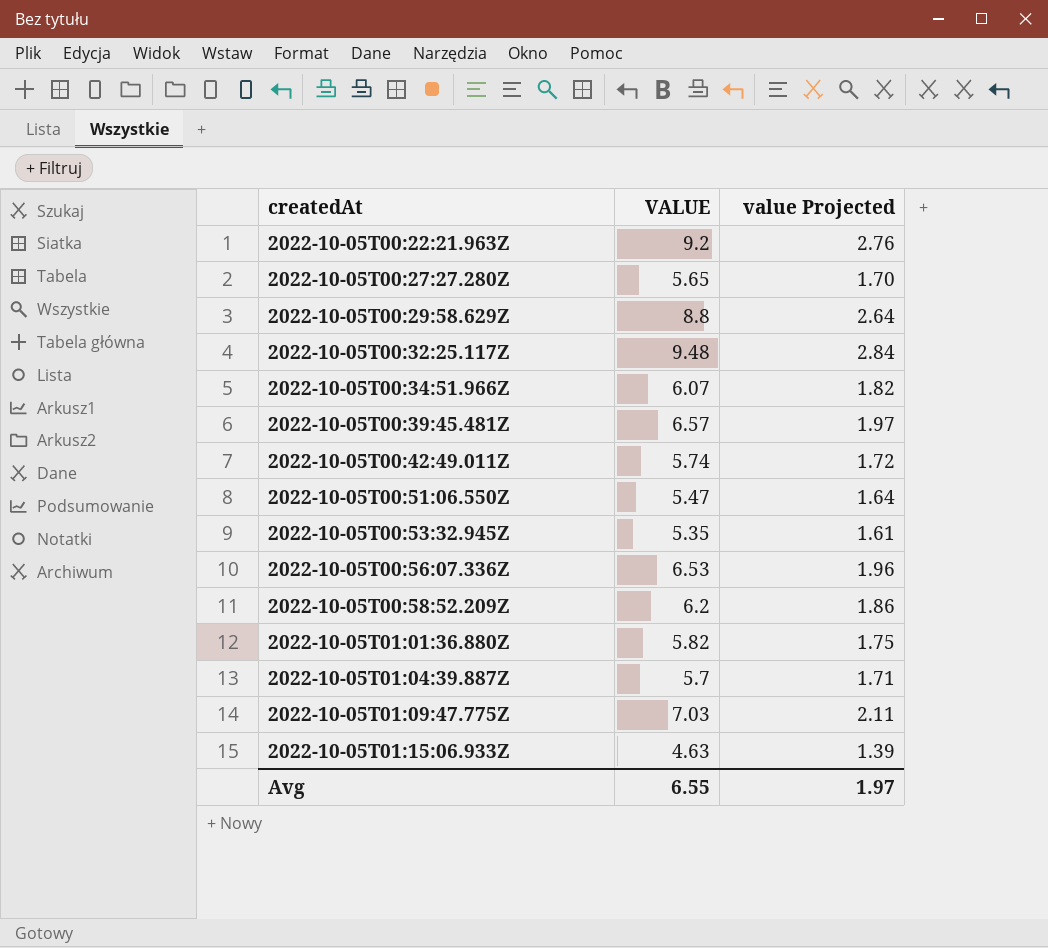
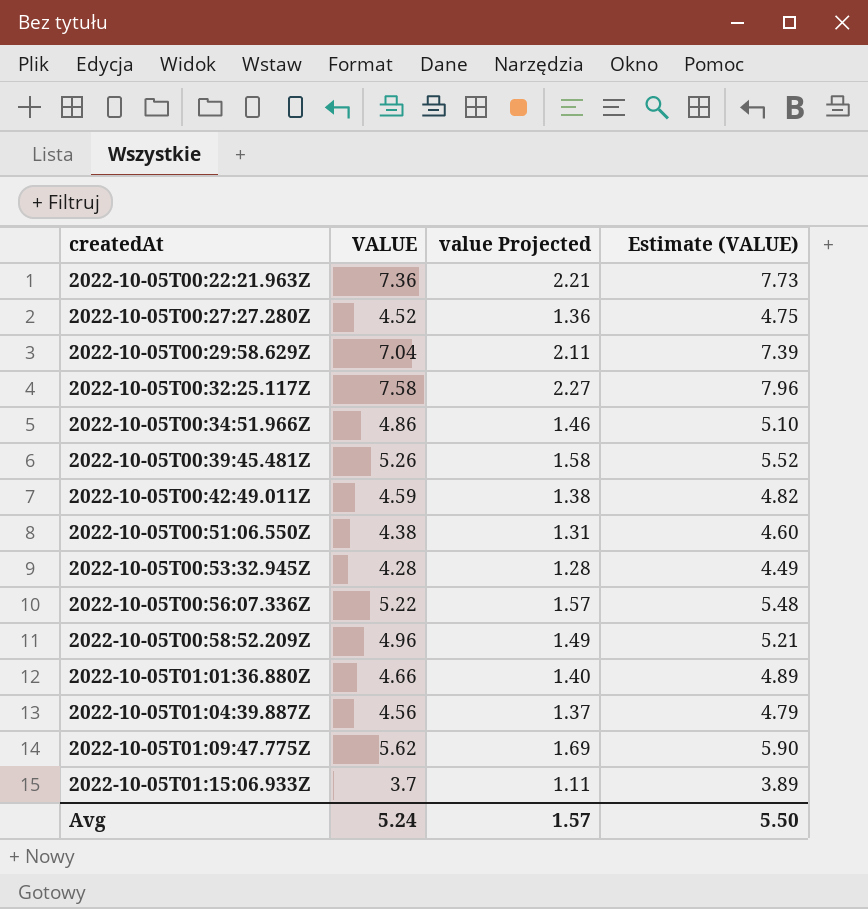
column Estimate (VALUE) | formula: none -> [VALUE] * 1.05
2022-10-05T00:22:21.963Z | VALUE: 9.2 -> 7.36
2022-10-05T00:22:21.963Z | value Projected: 2.76 -> 2.21
2022-10-05T00:27:27.280Z | VALUE: 5.65 -> 4.52
2022-10-05T00:27:27.280Z | value Projected: 1.70 -> 1.36
2022-10-05T00:29:58.629Z | VALUE: 8.8 -> 7.04
2022-10-05T00:29:58.629Z | value Projected: 2.64 -> 2.11
2022-10-05T00:32:25.117Z | VALUE: 9.48 -> 7.58
2022-10-05T00:32:25.117Z | value Projected: 2.84 -> 2.27
2022-10-05T00:34:51.966Z | VALUE: 6.07 -> 4.86
2022-10-05T00:34:51.966Z | value Projected: 1.82 -> 1.46
2022-10-05T00:39:45.481Z | VALUE: 6.57 -> 5.26
2022-10-05T00:39:45.481Z | value Projected: 1.97 -> 1.58
2022-10-05T00:42:49.011Z | VALUE: 5.74 -> 4.59
2022-10-05T00:42:49.011Z | value Projected: 1.72 -> 1.38
2022-10-05T00:51:06.550Z | VALUE: 5.47 -> 4.38
2022-10-05T00:51:06.550Z | value Projected: 1.64 -> 1.31
2022-10-05T00:53:32.945Z | VALUE: 5.35 -> 4.28
2022-10-05T00:53:32.945Z | value Projected: 1.61 -> 1.28
2022-10-05T00:56:07.336Z | VALUE: 6.53 -> 5.22
2022-10-05T00:56:07.336Z | value Projected: 1.96 -> 1.57
2022-10-05T00:58:52.209Z | VALUE: 6.2 -> 4.96
2022-10-05T00:58:52.209Z | value Projected: 1.86 -> 1.49
2022-10-05T01:01:36.880Z | VALUE: 5.82 -> 4.66
2022-10-05T01:01:36.880Z | value Projected: 1.75 -> 1.40
2022-10-05T01:04:39.887Z | VALUE: 5.7 -> 4.56
2022-10-05T01:04:39.887Z | value Projected: 1.71 -> 1.37
2022-10-05T01:09:47.775Z | VALUE: 7.03 -> 5.62
2022-10-05T01:09:47.775Z | value Projected: 2.11 -> 1.69
2022-10-05T01:15:06.933Z | VALUE: 4.63 -> 3.7
2022-10-05T01:15:06.933Z | value Projected: 1.39 -> 1.11
Avg | VALUE: 6.55 -> 5.24
Avg | value Projected: 1.97 -> 1.57

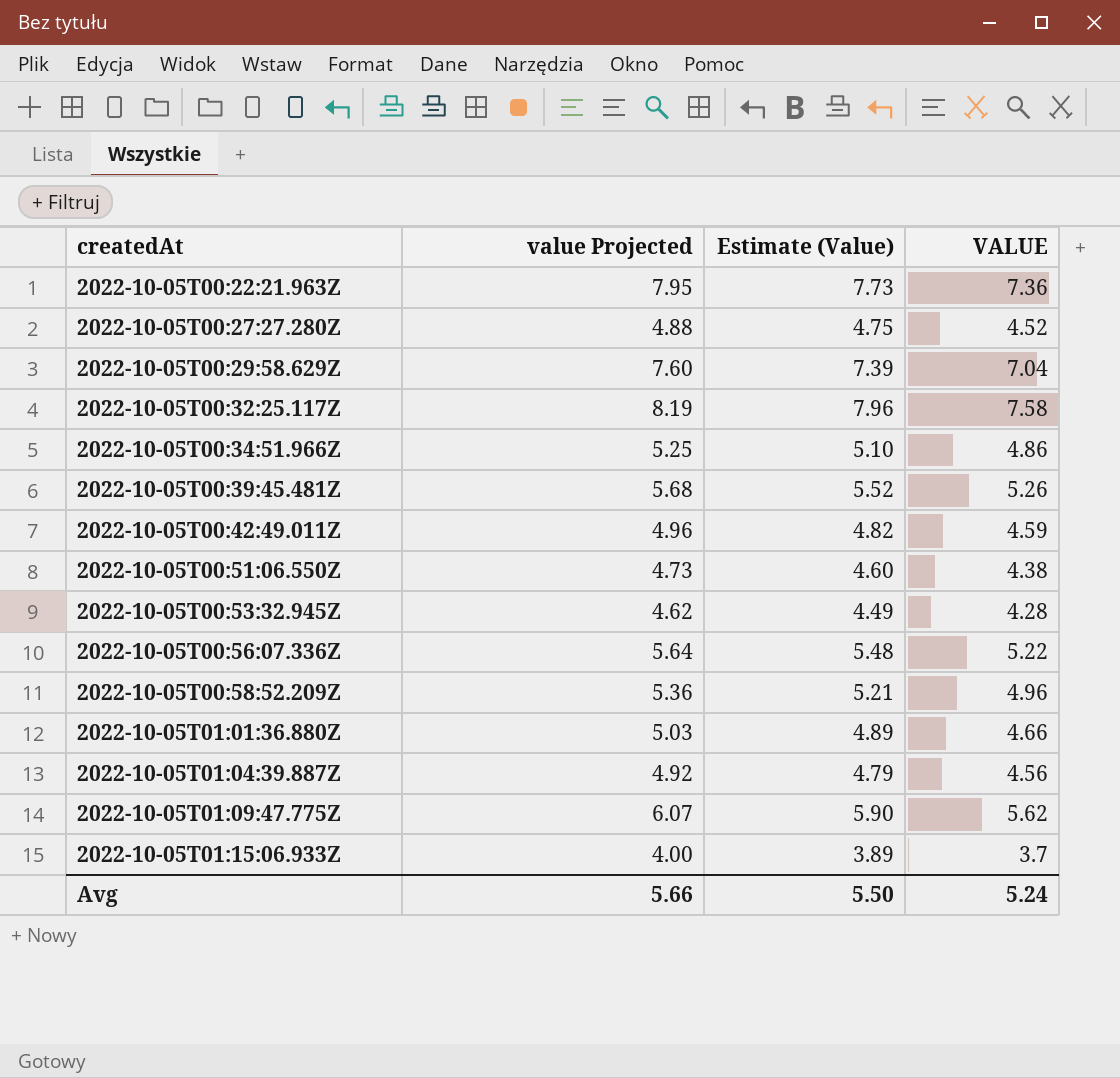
column value Projected | formula: [VALUE] * 0.3 -> [VALUE] * 1.08
column name: Estimate (VALUE) -> Estimate (Value)
column VALUE | position: 2 -> 4
Avg | value Projected: 1.57 -> 5.66

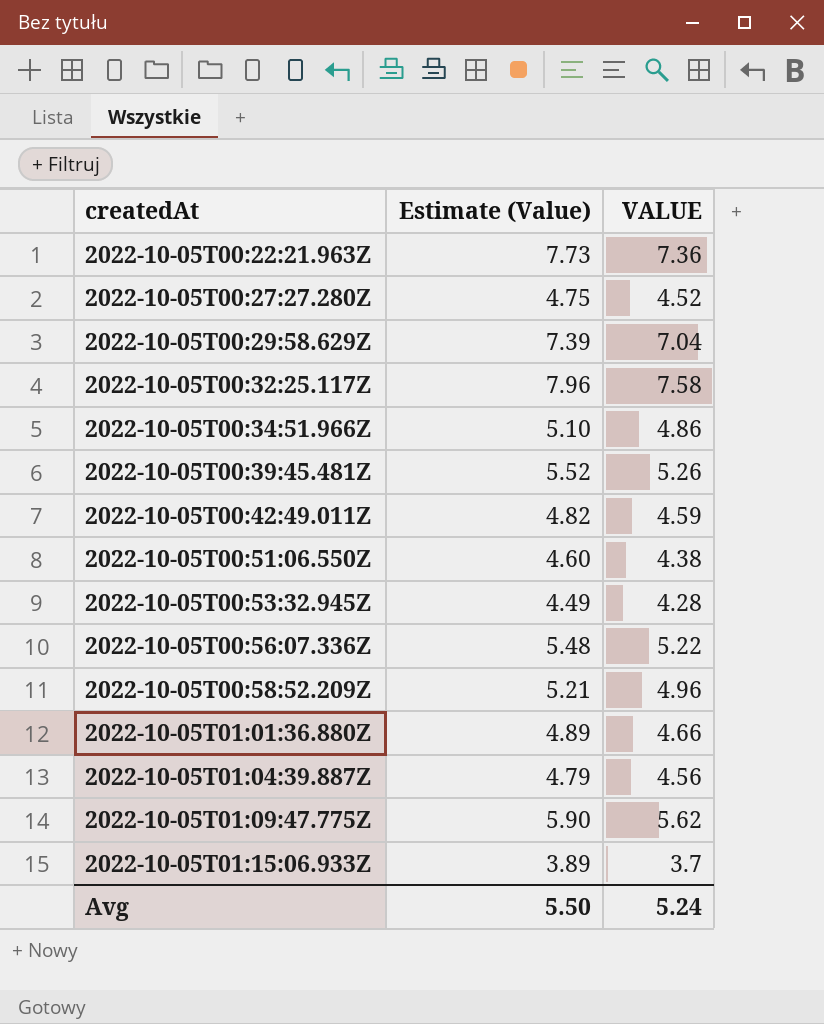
column value Projected | formula: [VALUE] * 1.08 -> none

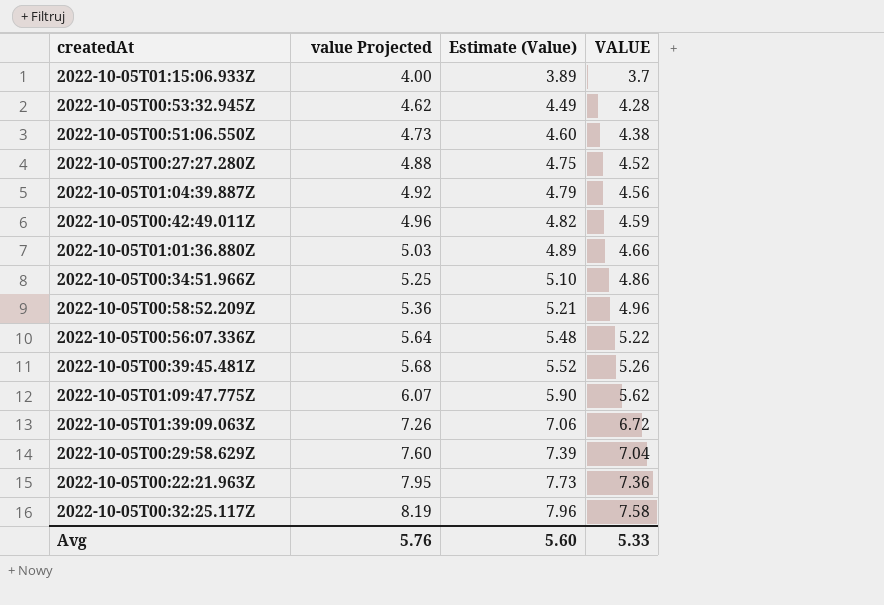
row order: createdAt ascending -> value Projected ascending
column value Projected | formula: none -> [VALUE] * 1.08
row 2022-10-05T01:39:09.063Z: none -> 7.26 | 7.06 | 6.72
Avg | Estimate (Value): 5.50 -> 5.60
Avg | VALUE: 5.24 -> 5.33

